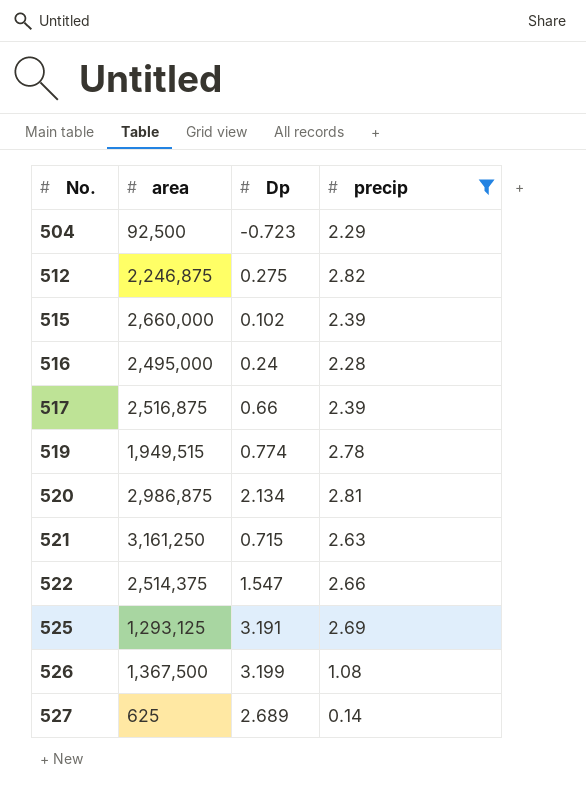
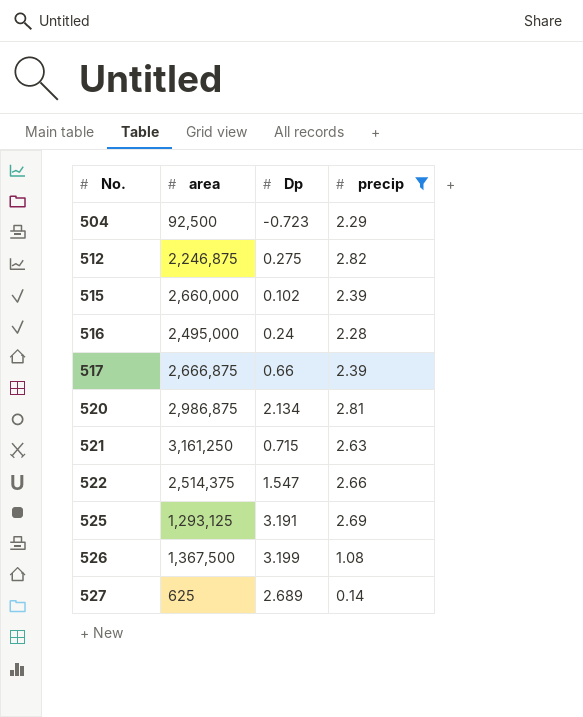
row 519: 1,949,515 | 0.774 | 2.78 -> none
517 | area: 2,516,875 -> 2,666,875

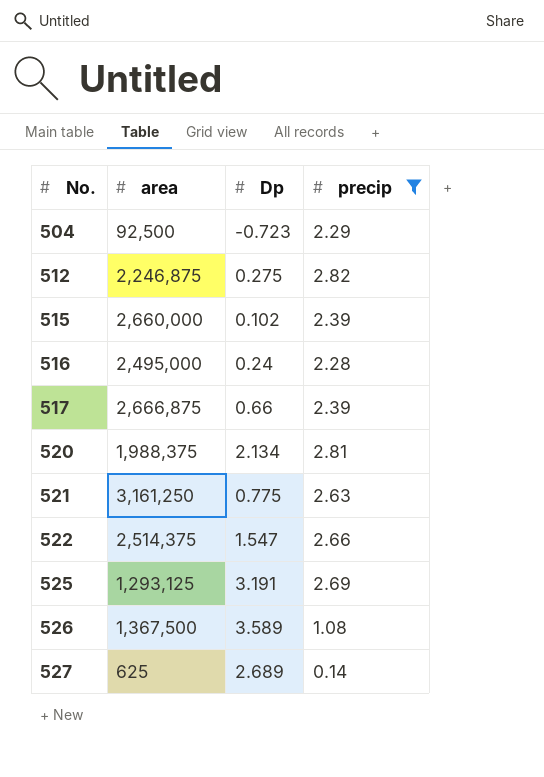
520 | area: 2,986,875 -> 1,988,375
521 | Dp: 0.715 -> 0.775
526 | Dp: 3.199 -> 3.589

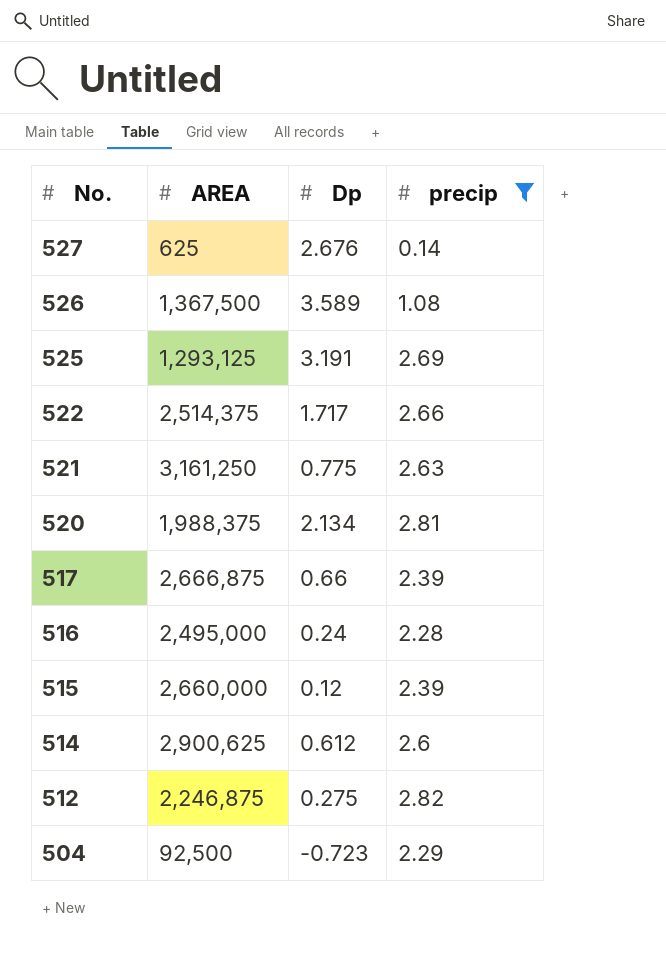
row order: No. ascending -> No. descending
column name: area -> AREA
527 | Dp: 2.689 -> 2.676
522 | Dp: 1.547 -> 1.717
515 | Dp: 0.102 -> 0.12
row 514: none -> 2,900,625 | 0.612 | 2.6

